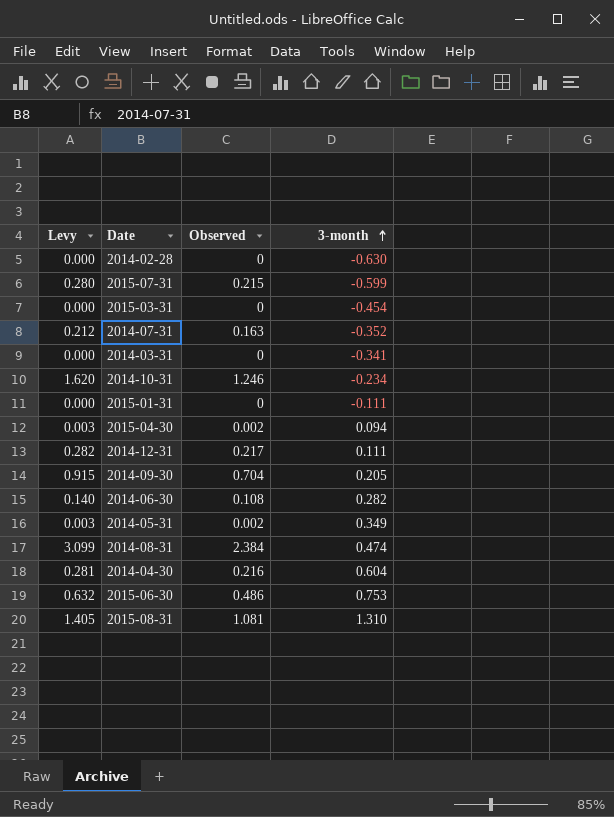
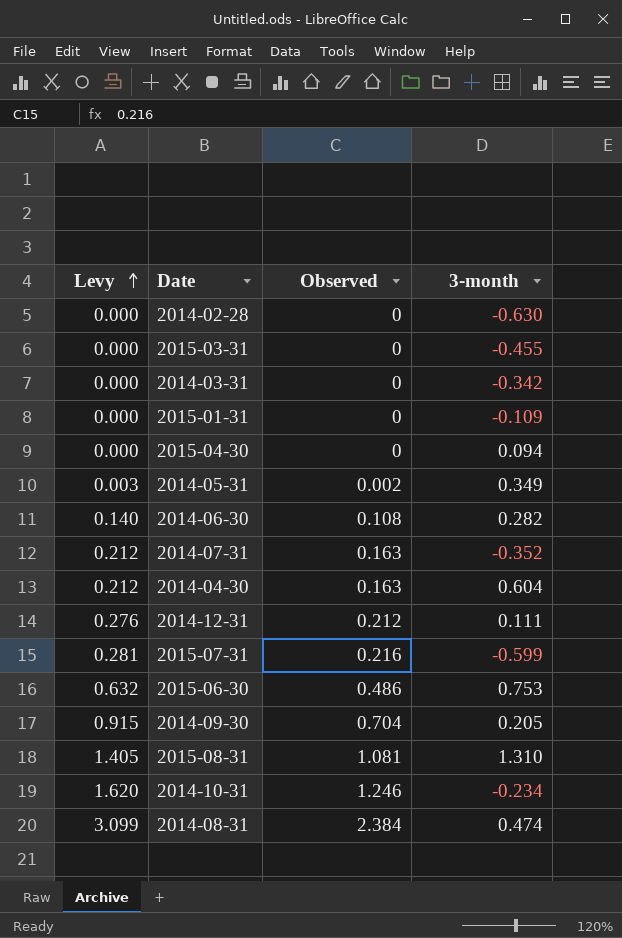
row order: 3-month ascending -> Levy ascending
2015-03-31 | 3-month: -0.454 -> -0.455
2014-03-31 | 3-month: -0.341 -> -0.342
2015-01-31 | 3-month: -0.111 -> -0.109
2015-04-30 | Levy: 0.003 -> 0.000
2015-04-30 | Observed: 0.002 -> 0
2014-04-30 | Levy: 0.281 -> 0.212
2014-04-30 | Observed: 0.216 -> 0.163
2014-12-31 | Levy: 0.282 -> 0.276
2014-12-31 | Observed: 0.217 -> 0.212
2015-07-31 | Levy: 0.280 -> 0.281
2015-07-31 | Observed: 0.215 -> 0.216

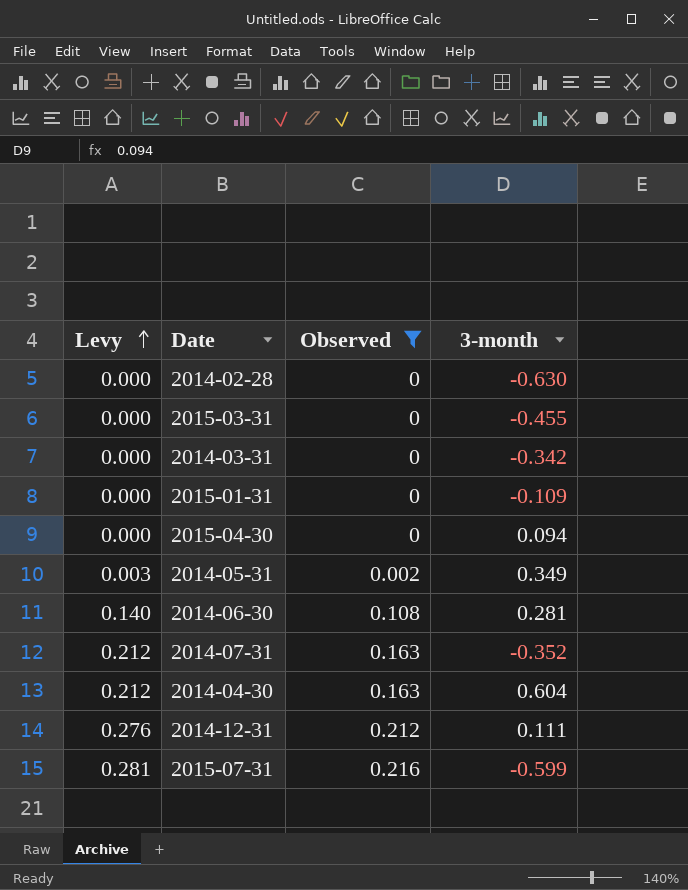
filter: none -> Observed <= 0.216
2014-06-30 | 3-month: 0.282 -> 0.281

